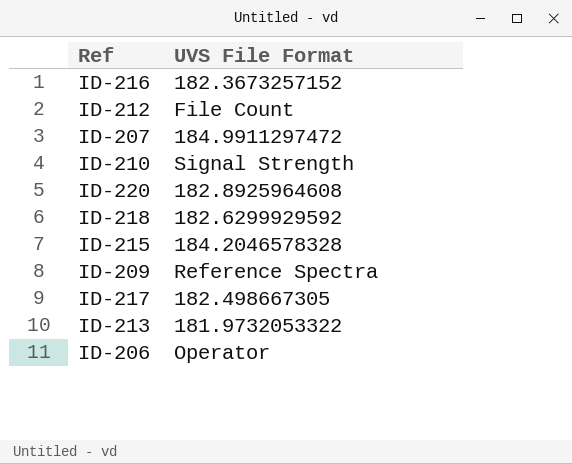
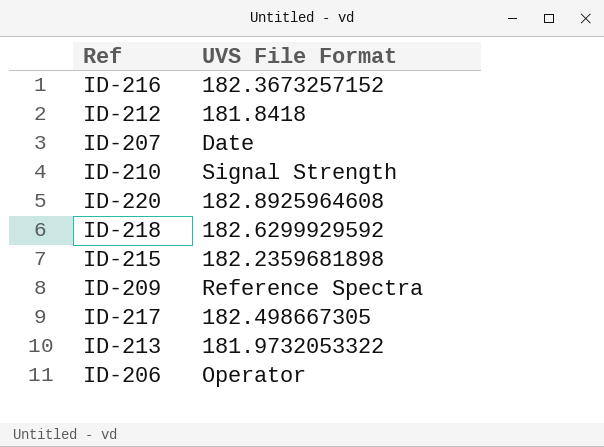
ID-212 | UVS File Format: File Count -> 181.8418
ID-207 | UVS File Format: 184.9911297472 -> Date
ID-215 | UVS File Format: 184.2046578328 -> 182.2359681898

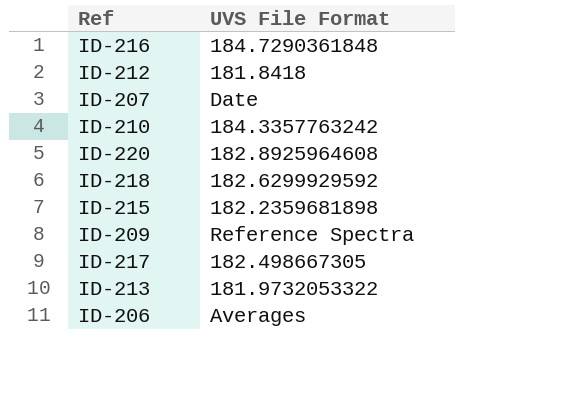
ID-216 | UVS File Format: 182.3673257152 -> 184.7290361848
ID-210 | UVS File Format: Signal Strength -> 184.3357763242
ID-206 | UVS File Format: Operator -> Averages

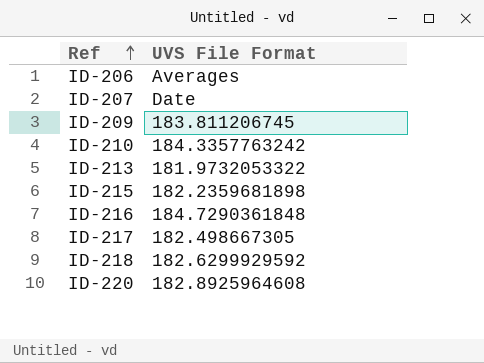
row order: none -> Ref ascending
row ID-212: 181.8418 -> none
ID-209 | UVS File Format: Reference Spectra -> 183.811206745

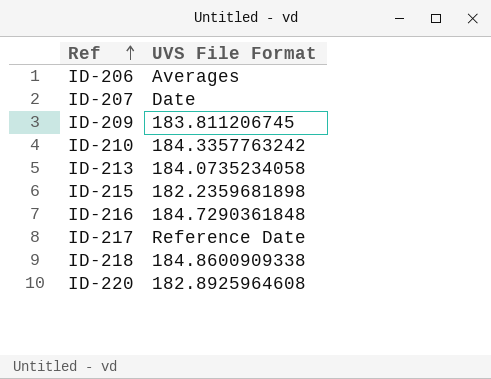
ID-213 | UVS File Format: 181.9732053322 -> 184.0735234058
ID-217 | UVS File Format: 182.498667305 -> Reference Date
ID-218 | UVS File Format: 182.6299929592 -> 184.8600909338

